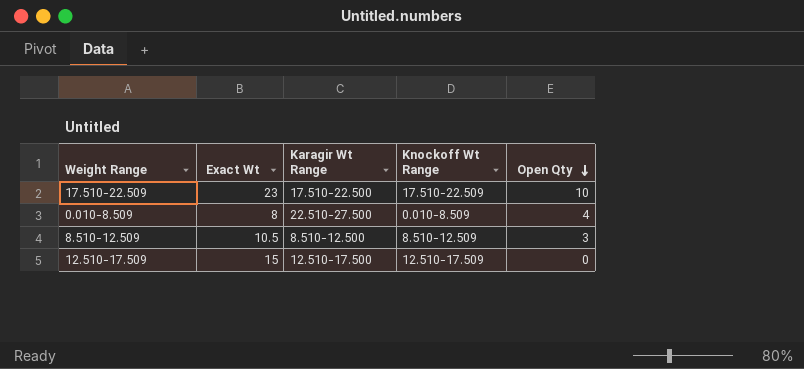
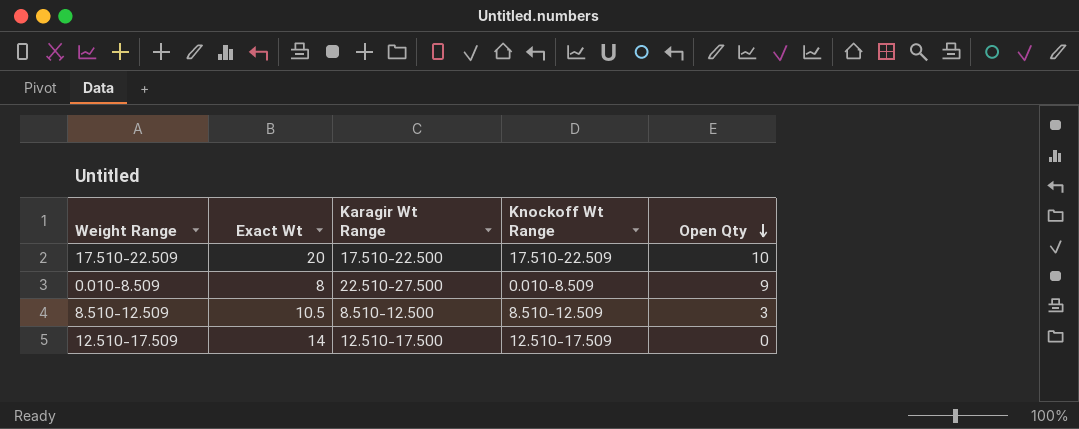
17.510-22.509 | Exact Wt: 23 -> 20
0.010-8.509 | Open Qty: 4 -> 9
12.510-17.509 | Exact Wt: 15 -> 14

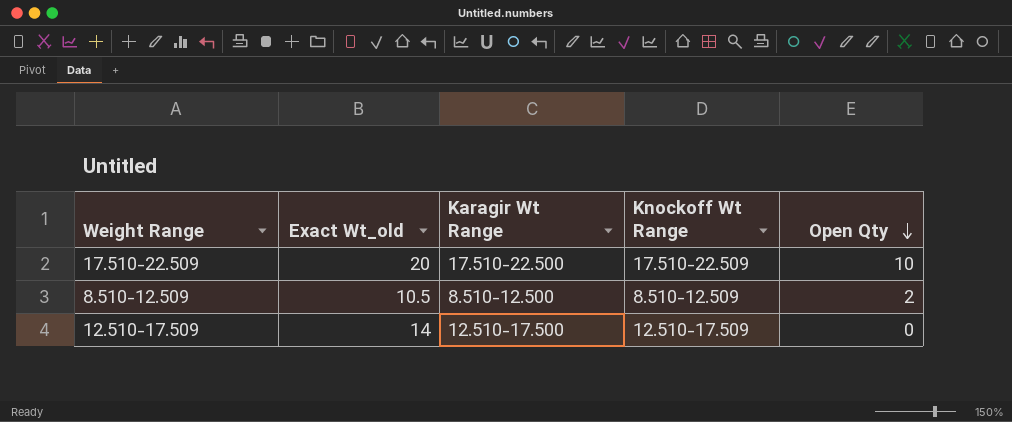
column name: Exact Wt -> Exact Wt_old
row 0.010-8.509: 8 | 22.510-27.500 | 0.010-8.509 | 9 -> none
8.510-12.509 | Open Qty: 3 -> 2

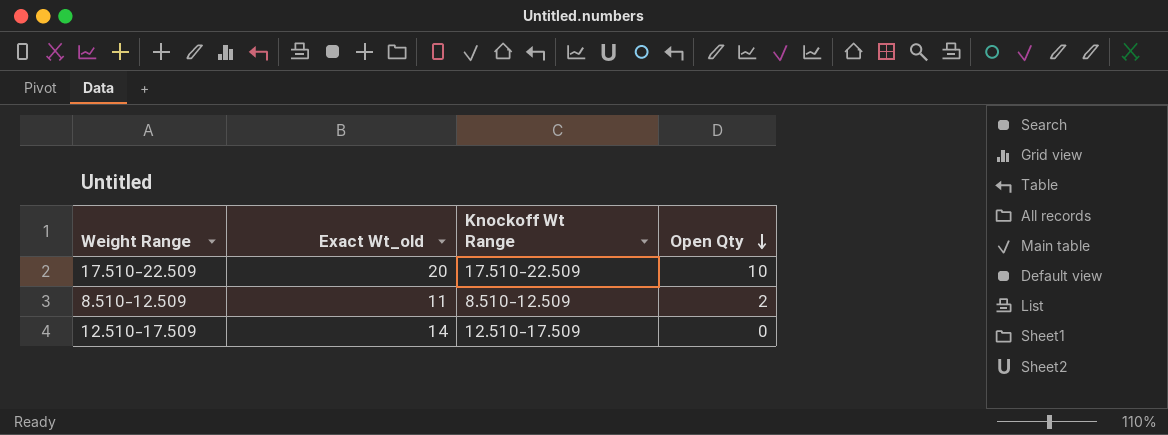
column Karagir Wt Range | position: 3 -> none
8.510-12.509 | Exact Wt_old: 10.5 -> 11

